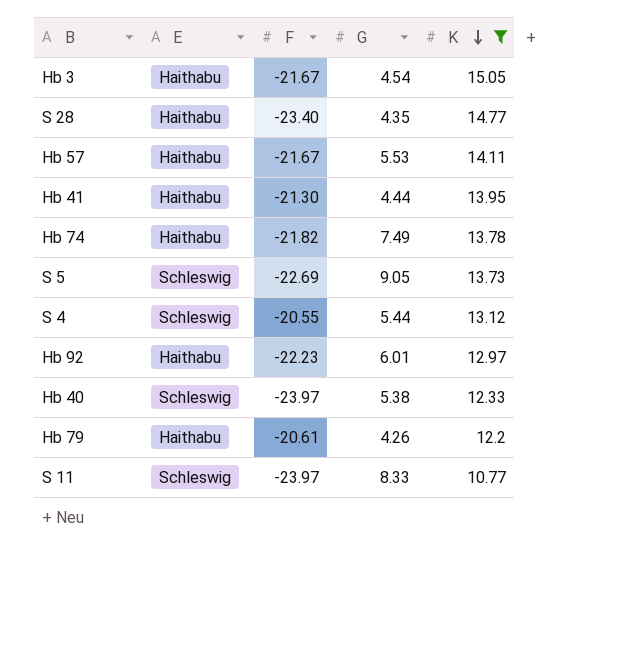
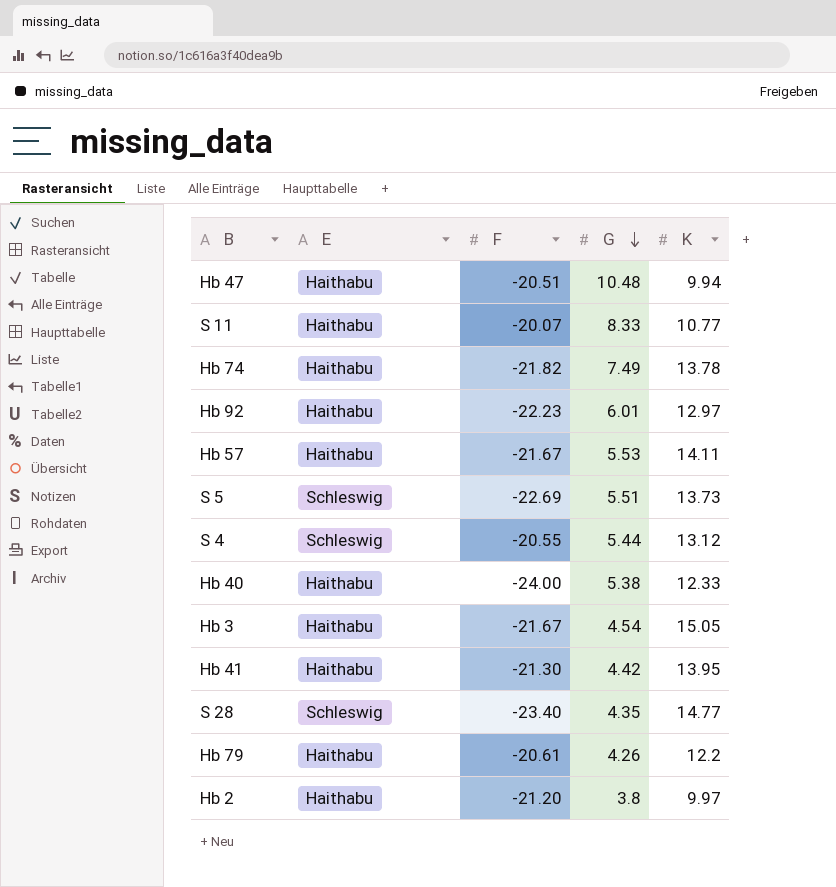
filter: K >= 10.77 -> none
row order: K descending -> G descending
S 11 | E: Schleswig -> Haithabu
S 11 | F: -23.97 -> -20.07
S 5 | G: 9.05 -> 5.51
Hb 40 | E: Schleswig -> Haithabu
Hb 40 | F: -23.97 -> -24.00
Hb 41 | G: 4.44 -> 4.42
S 28 | E: Haithabu -> Schleswig

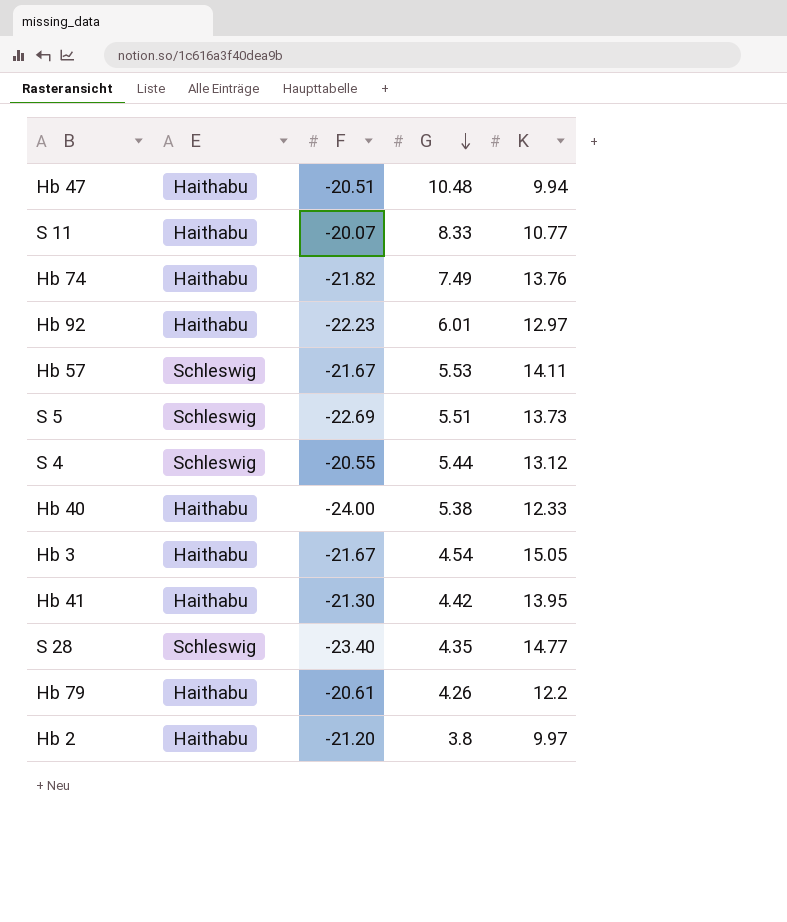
Hb 74 | K: 13.78 -> 13.76
Hb 57 | E: Haithabu -> Schleswig

